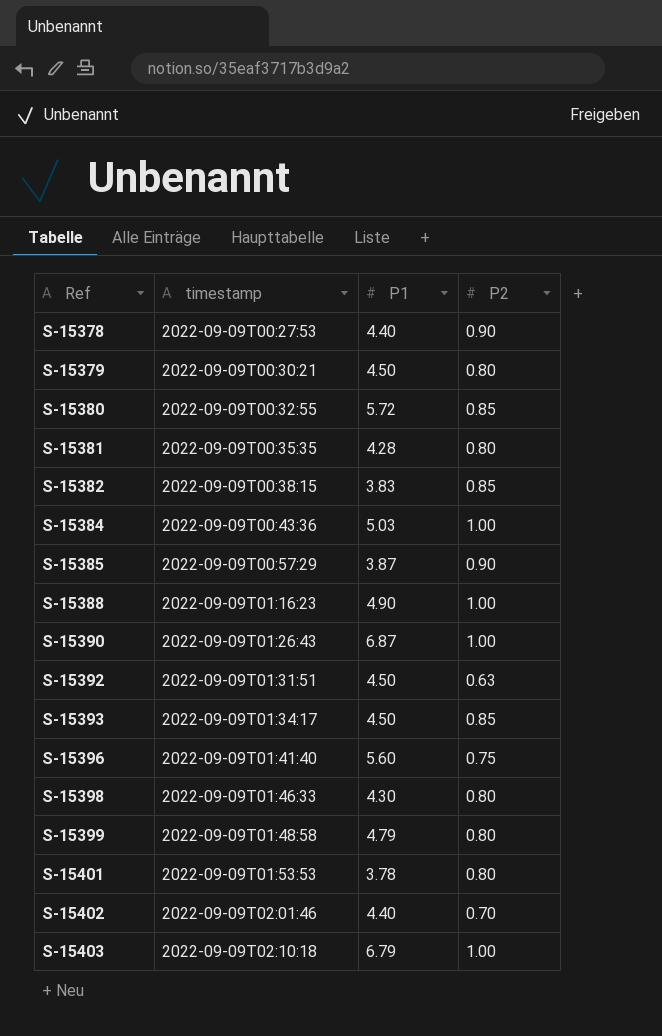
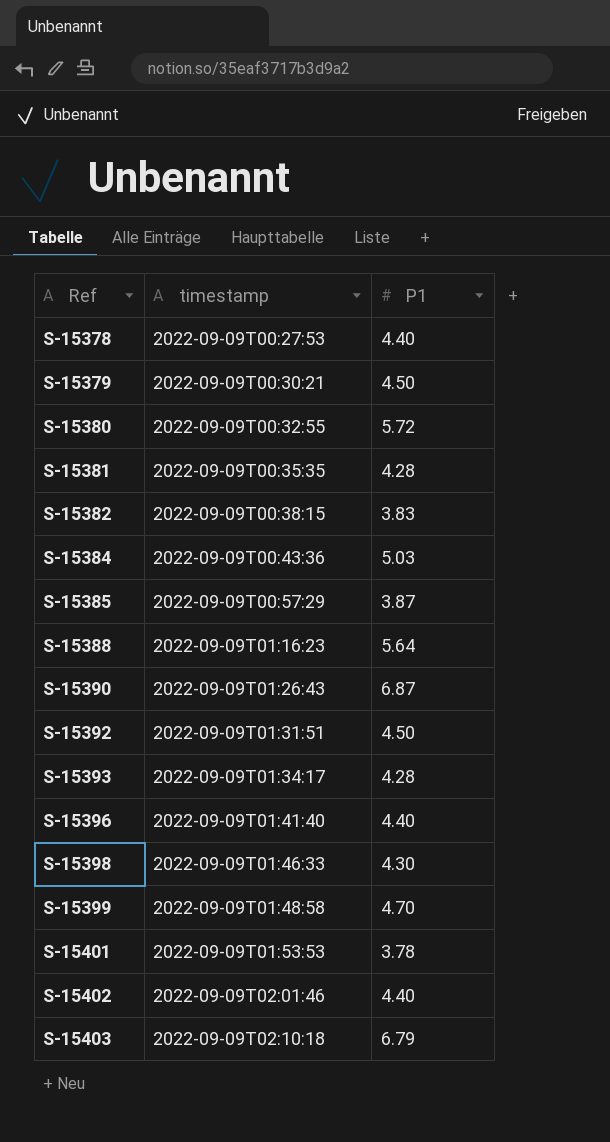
column P2 | position: 4 -> none
S-15388 | P1: 4.90 -> 5.64
S-15393 | P1: 4.50 -> 4.28
S-15396 | P1: 5.60 -> 4.40
S-15399 | P1: 4.79 -> 4.70

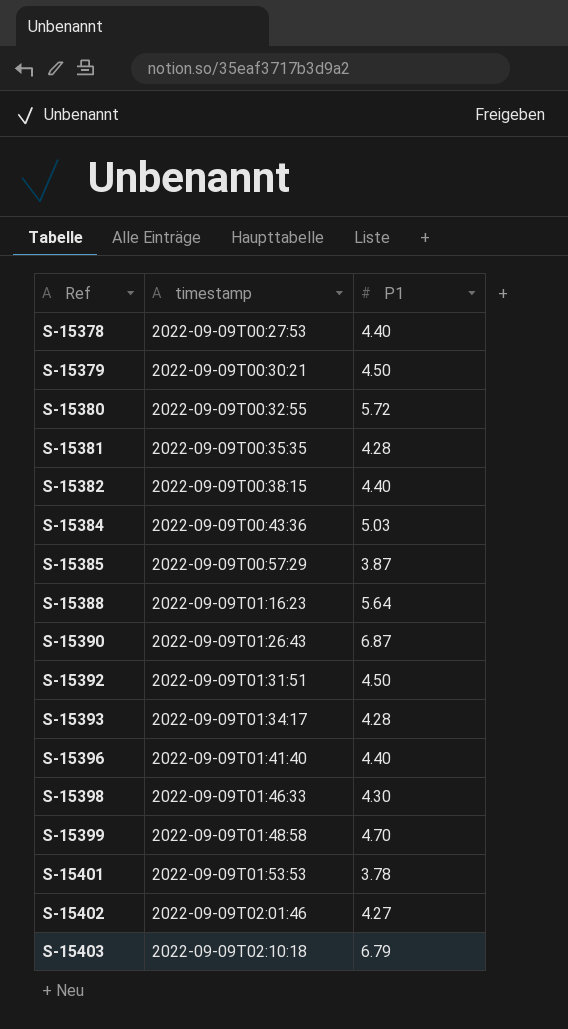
S-15382 | P1: 3.83 -> 4.40
S-15402 | P1: 4.40 -> 4.27

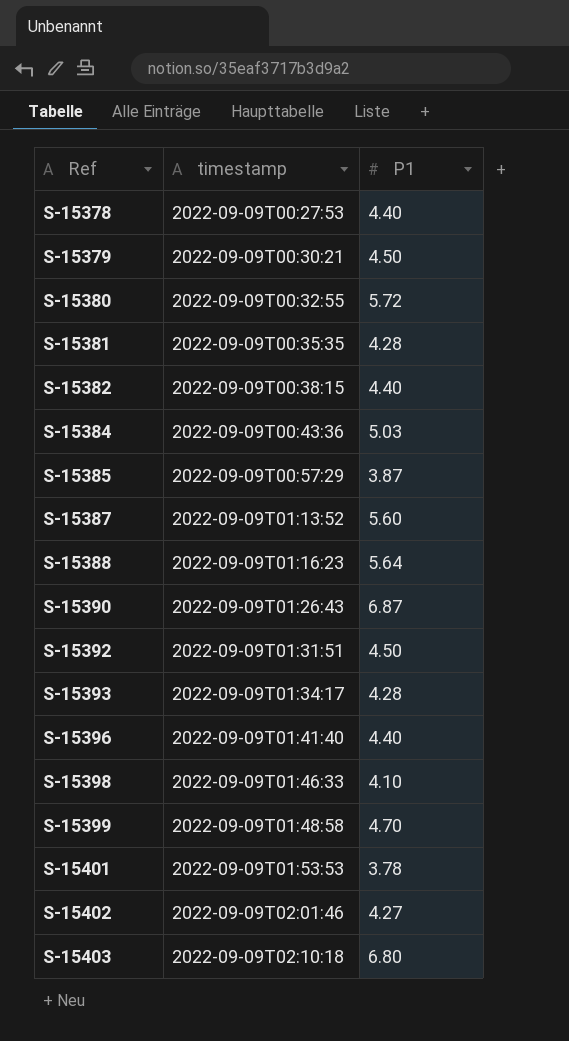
row S-15387: none -> 2022-09-09T01:13:52 | 5.60
S-15398 | P1: 4.30 -> 4.10
S-15403 | P1: 6.79 -> 6.80

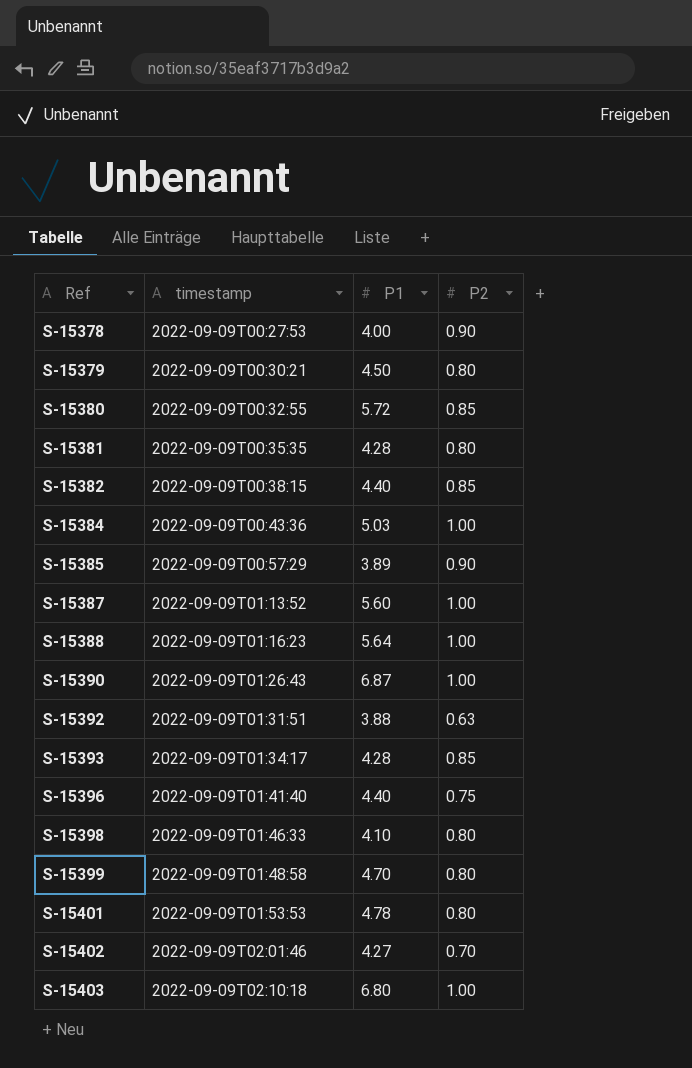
column P2 | position: none -> 4
S-15378 | P1: 4.40 -> 4.00
S-15385 | P1: 3.87 -> 3.89
S-15392 | P1: 4.50 -> 3.88
S-15401 | P1: 3.78 -> 4.78

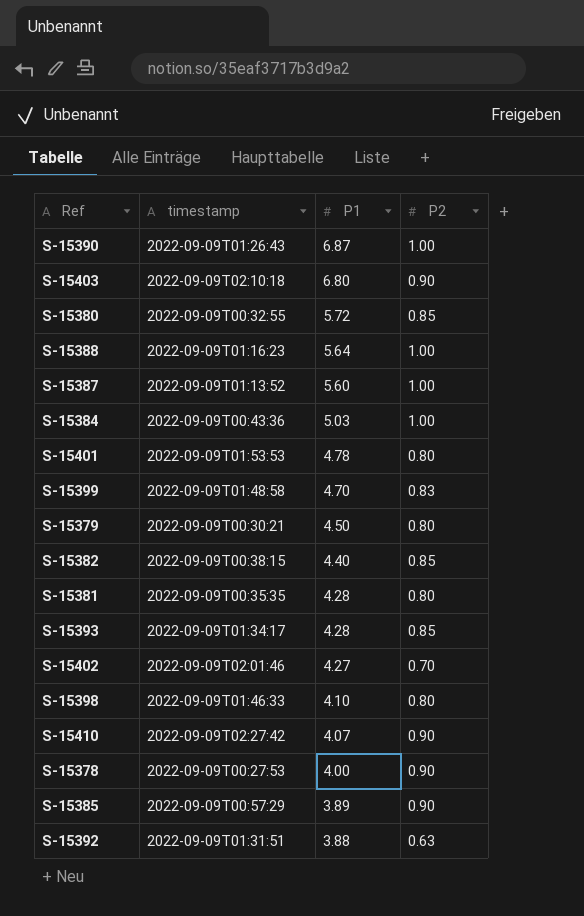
row order: Ref ascending -> P1 descending
row S-15396: 2022-09-09T01:41:40 | 4.40 | 0.75 -> none
S-15403 | P2: 1.00 -> 0.90
S-15399 | P2: 0.80 -> 0.83
row S-15410: none -> 2022-09-09T02:27:42 | 4.07 | 0.90

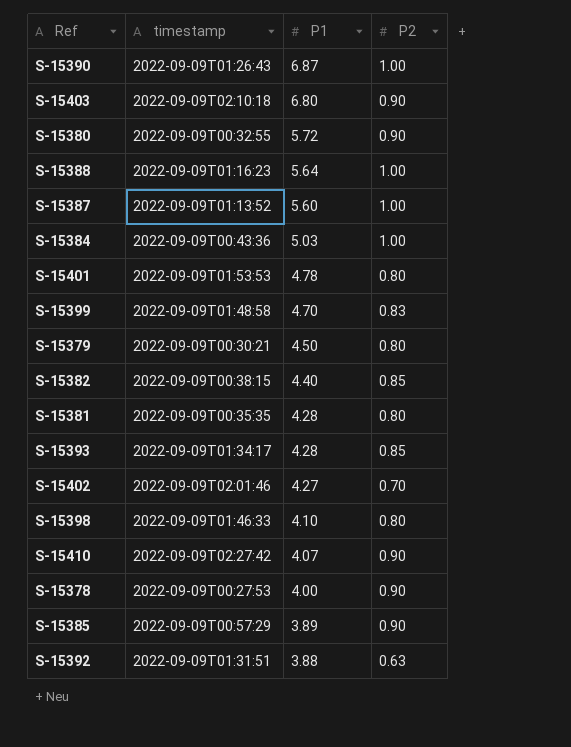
S-15380 | P2: 0.85 -> 0.90

